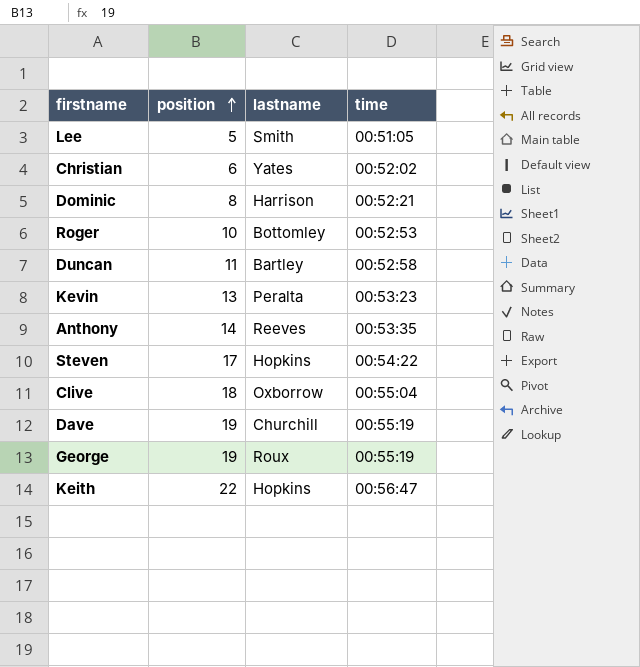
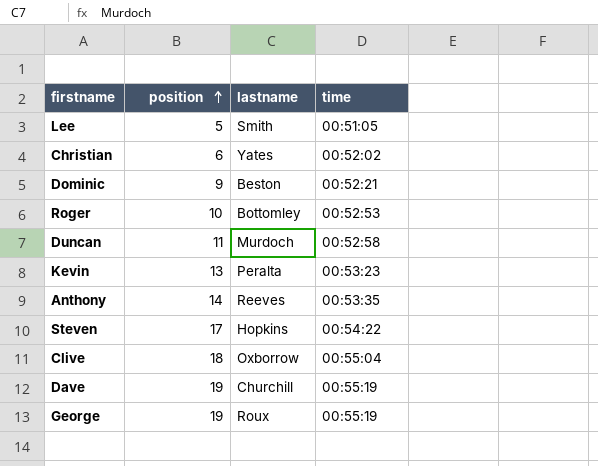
row Keith: 22 | Hopkins | 00:56:47 -> none
Dominic | position: 8 -> 9
Dominic | lastname: Harrison -> Beston
Duncan | lastname: Bartley -> Murdoch

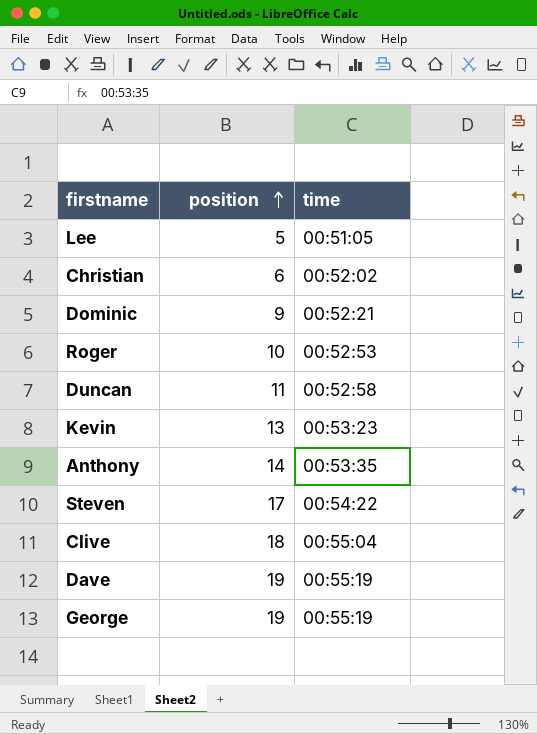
column lastname | position: 3 -> none

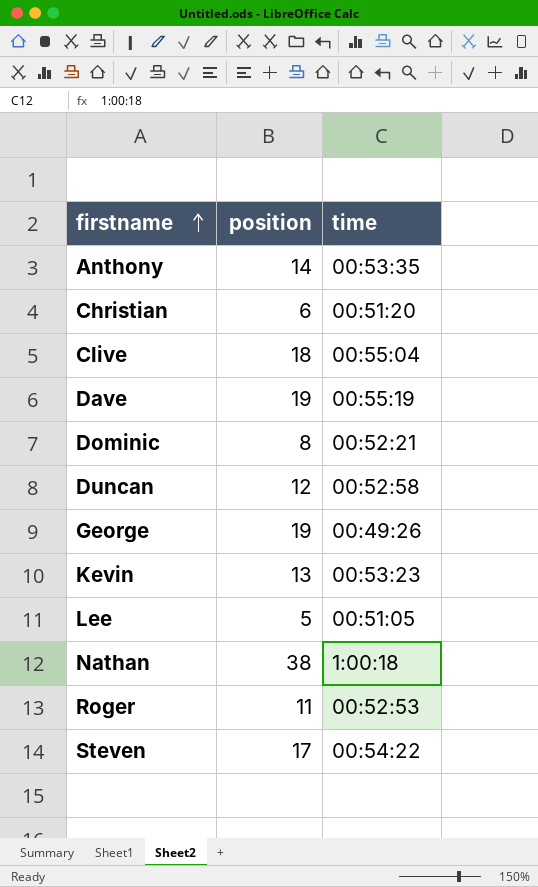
row order: position ascending -> firstname ascending
Christian | time: 00:52:02 -> 00:51:20
Dominic | position: 9 -> 8
Duncan | position: 11 -> 12
George | time: 00:55:19 -> 00:49:26
row Nathan: none -> 38 | 1:00:18
Roger | position: 10 -> 11

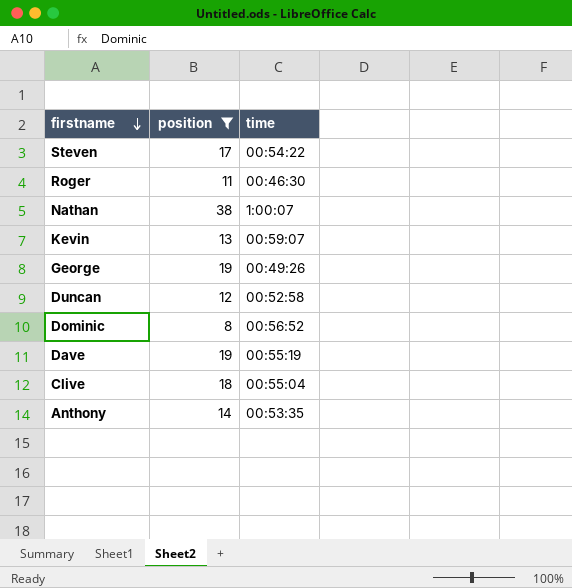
filter: none -> position >= 8
row order: firstname ascending -> firstname descending
Roger | time: 00:52:53 -> 00:46:30
Nathan | time: 1:00:18 -> 1:00:07
Kevin | time: 00:53:23 -> 00:59:07
Dominic | time: 00:52:21 -> 00:56:52

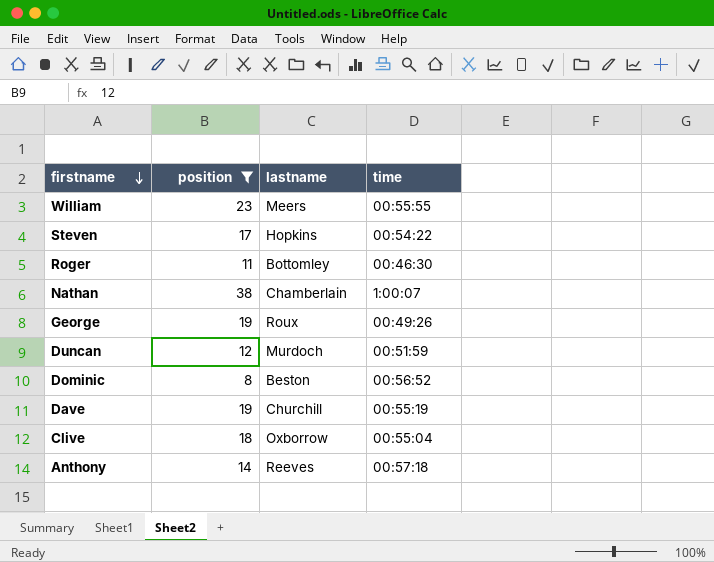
column lastname | position: none -> 3
row Kevin: 13 | 00:59:07 -> none
row William: none -> 23 | Meers | 00:55:55
Duncan | time: 00:52:58 -> 00:51:59
Anthony | time: 00:53:35 -> 00:57:18

